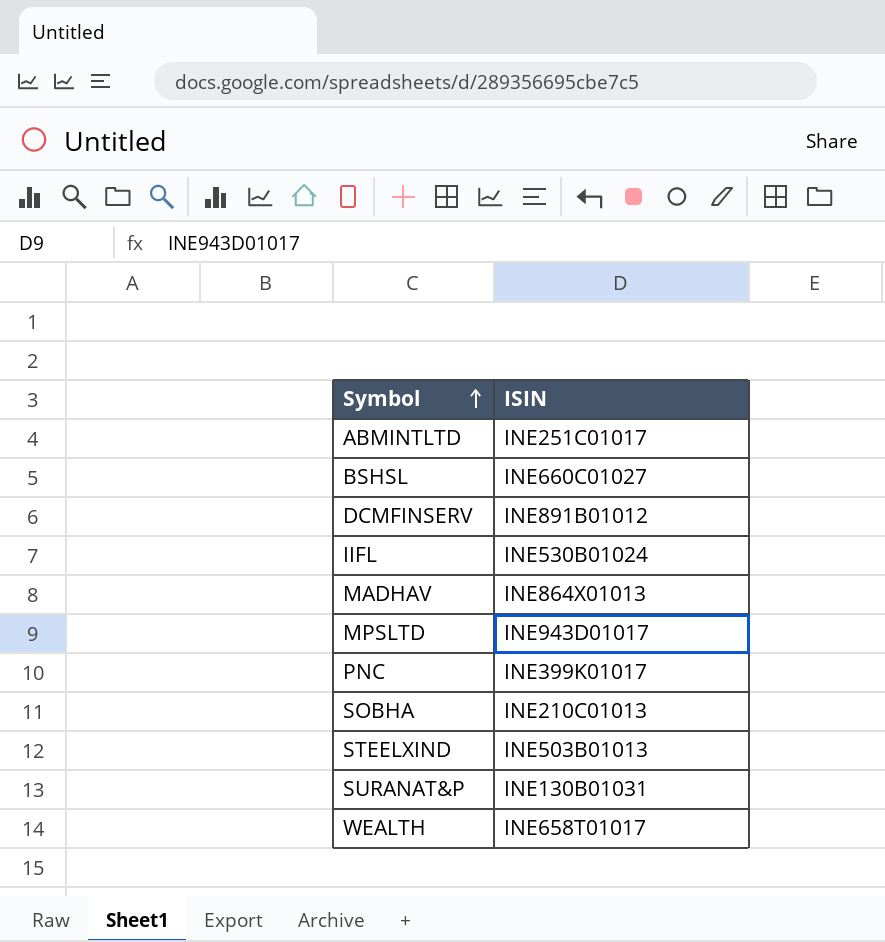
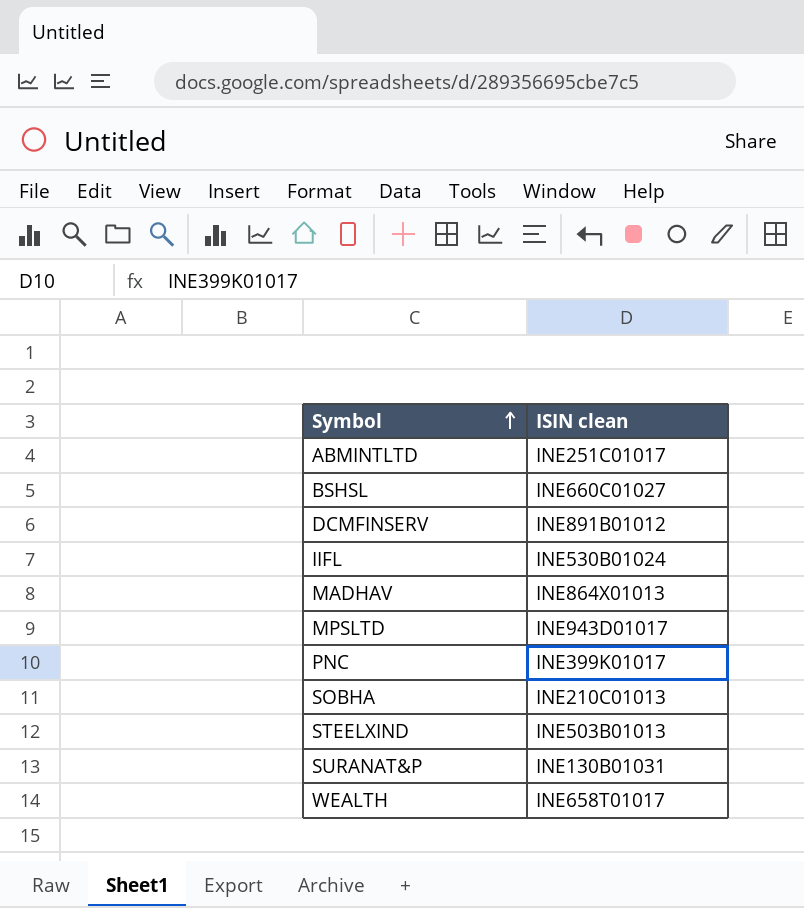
column name: ISIN -> ISIN clean

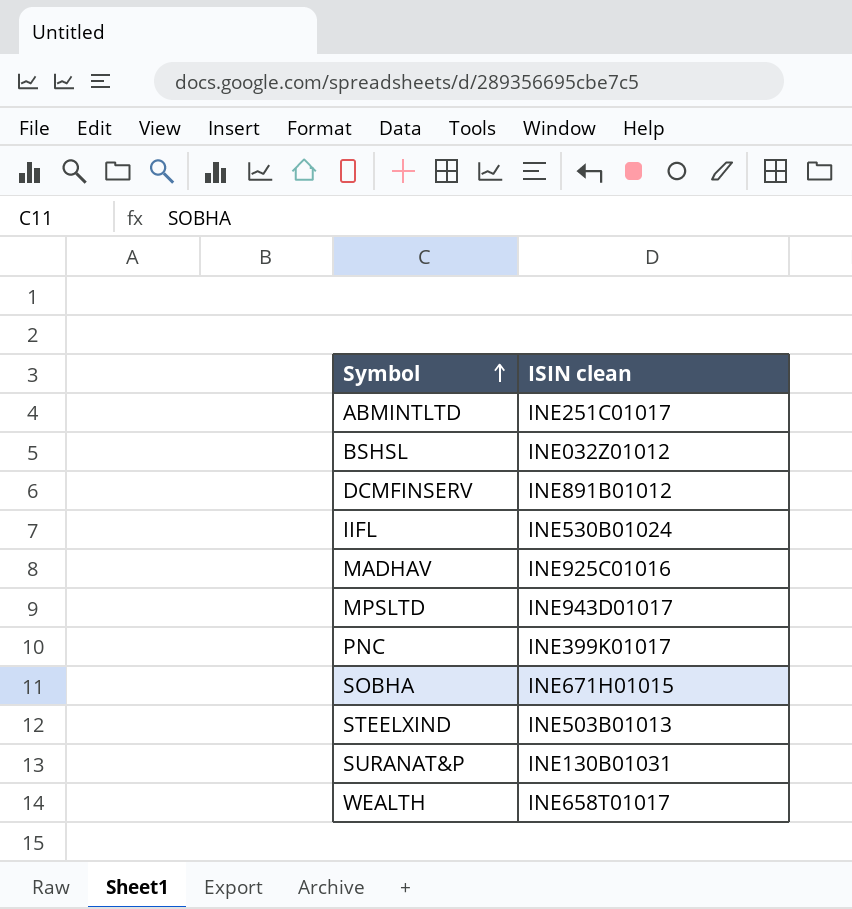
BSHSL | ISIN clean: INE660C01027 -> INE032Z01012
MADHAV | ISIN clean: INE864X01013 -> INE925C01016
SOBHA | ISIN clean: INE210C01013 -> INE671H01015

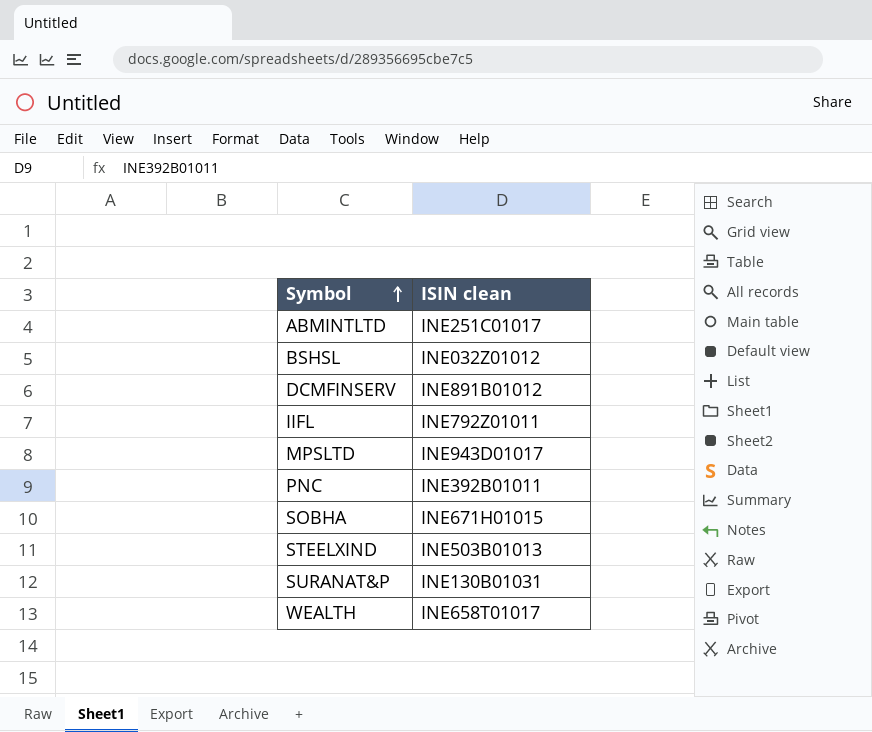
row MADHAV: INE925C01016 -> none
IIFL | ISIN clean: INE530B01024 -> INE792Z01011
PNC | ISIN clean: INE399K01017 -> INE392B01011

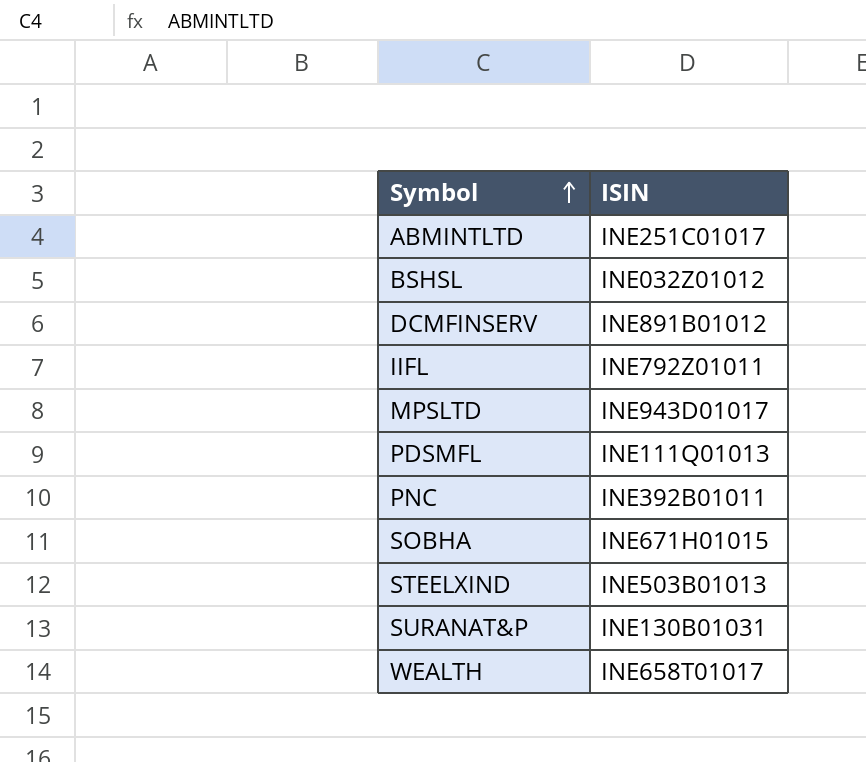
column name: ISIN clean -> ISIN
row PDSMFL: none -> INE111Q01013

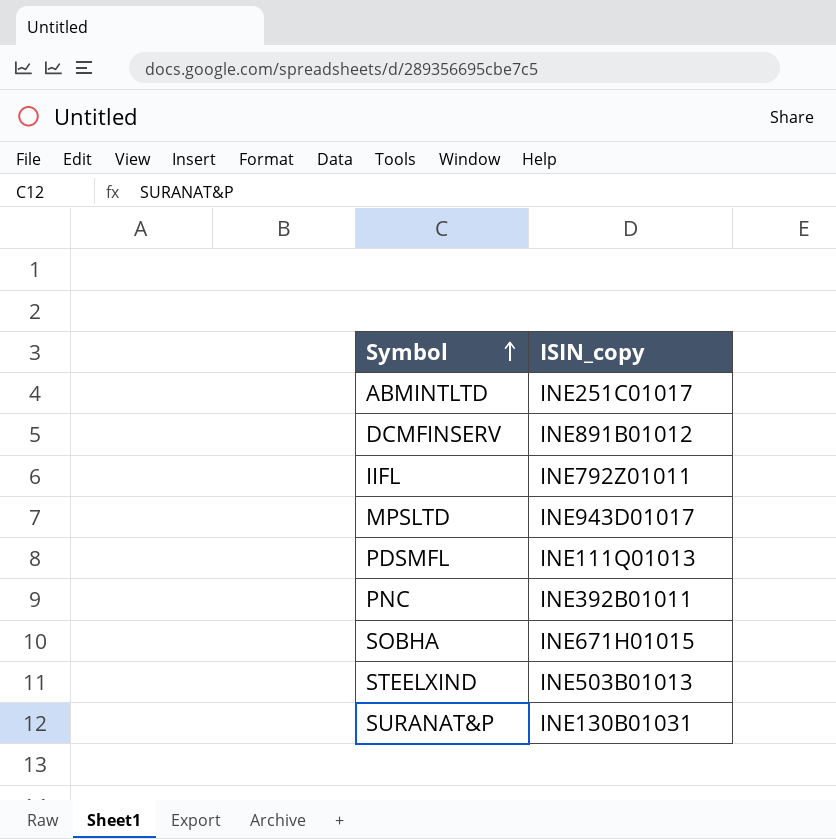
column name: ISIN -> ISIN_copy
row BSHSL: INE032Z01012 -> none
row WEALTH: INE658T01017 -> none

